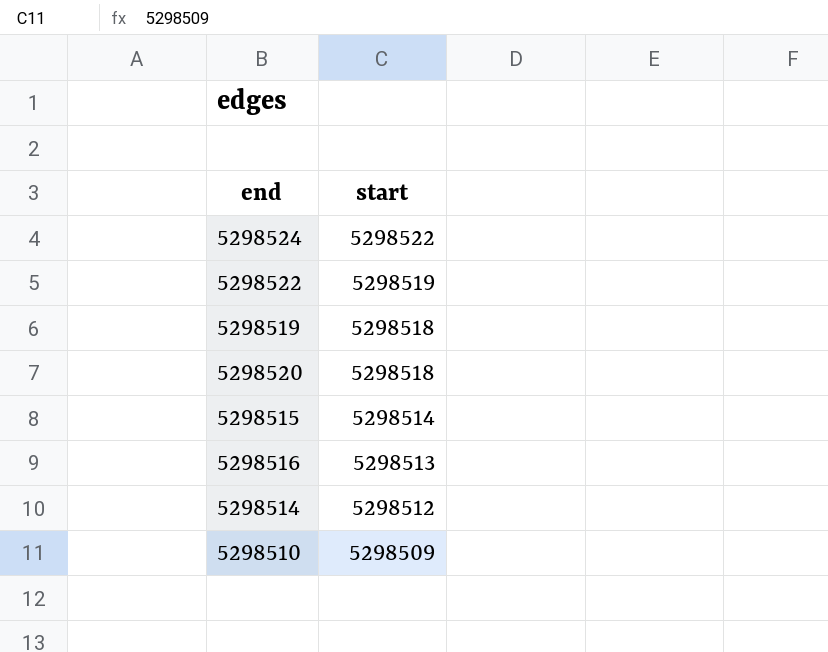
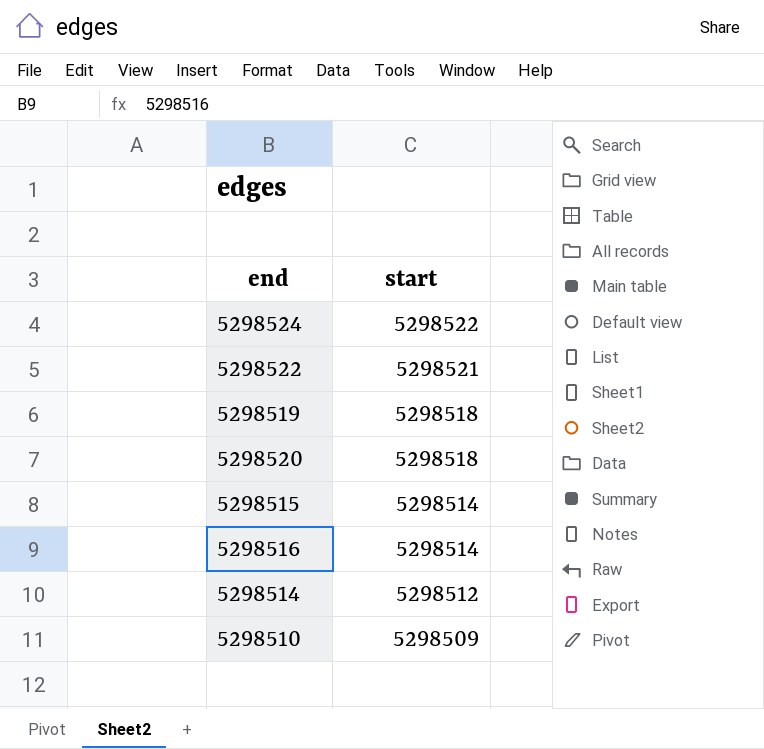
5298522 | start: 5298519 -> 5298521
5298516 | start: 5298513 -> 5298514

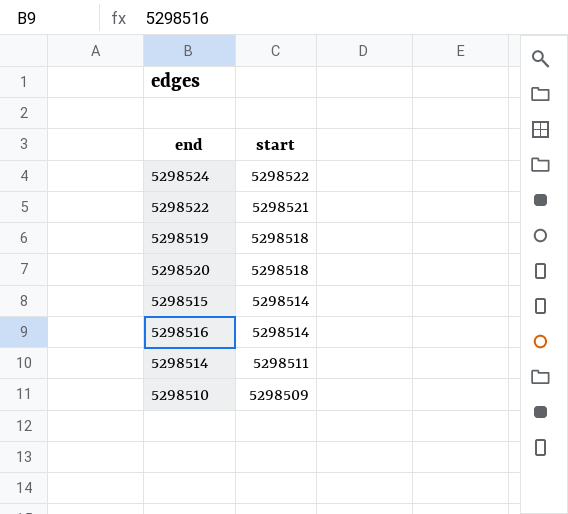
5298514 | start: 5298512 -> 5298511

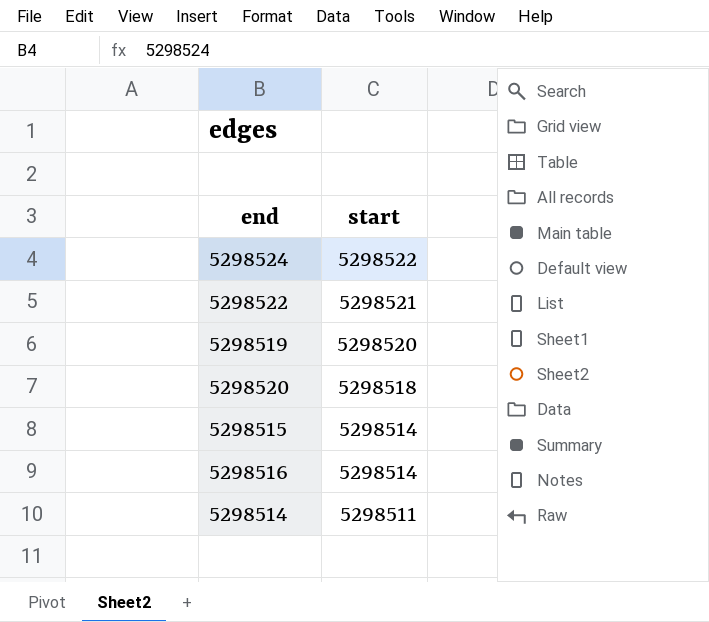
row 5298510: 5298509 -> none
5298519 | start: 5298518 -> 5298520

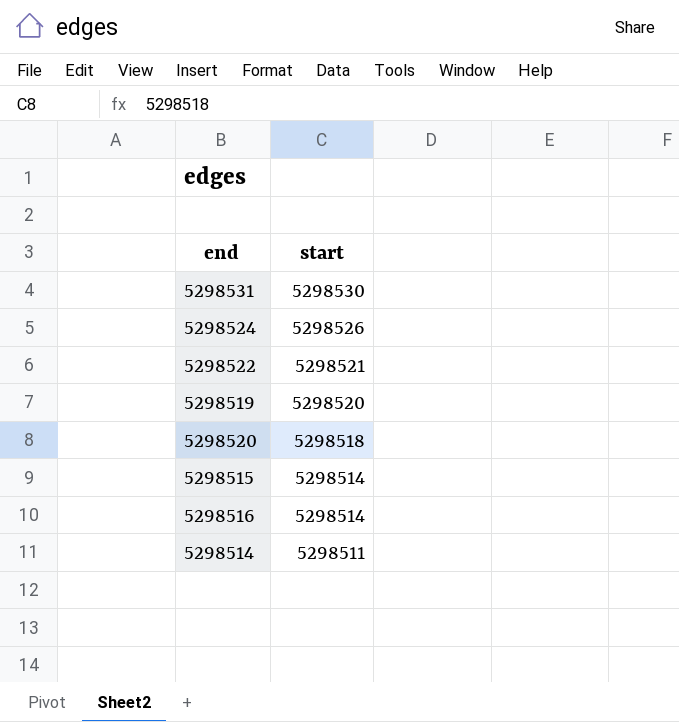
row 5298531: none -> 5298530
5298524 | start: 5298522 -> 5298526

